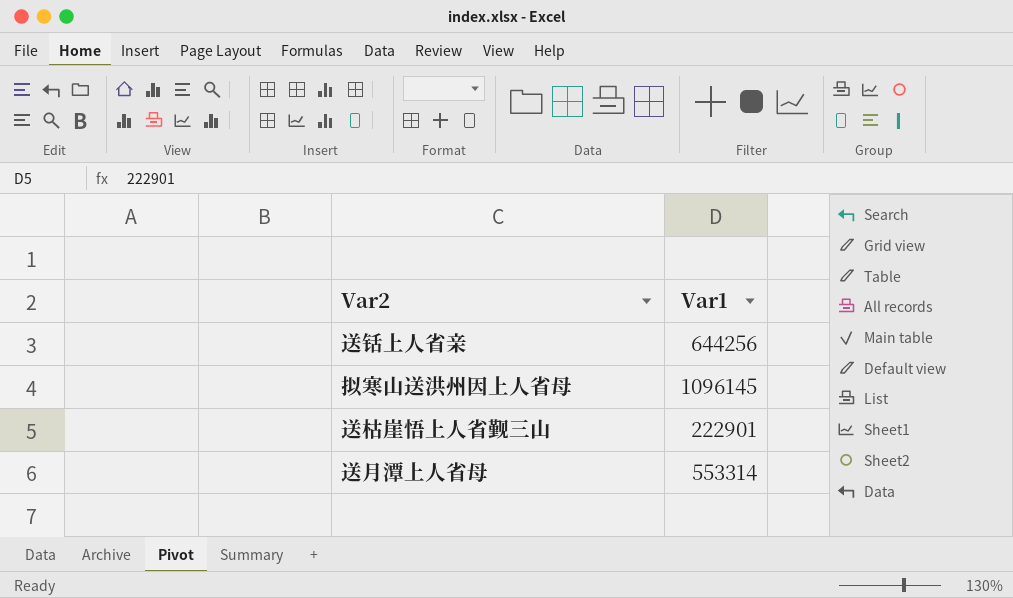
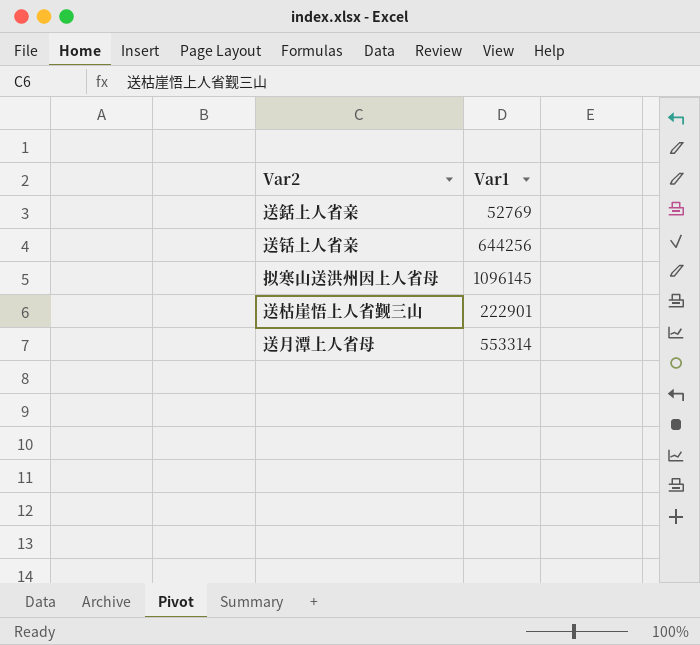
row 送銛上人省亲: none -> 52769

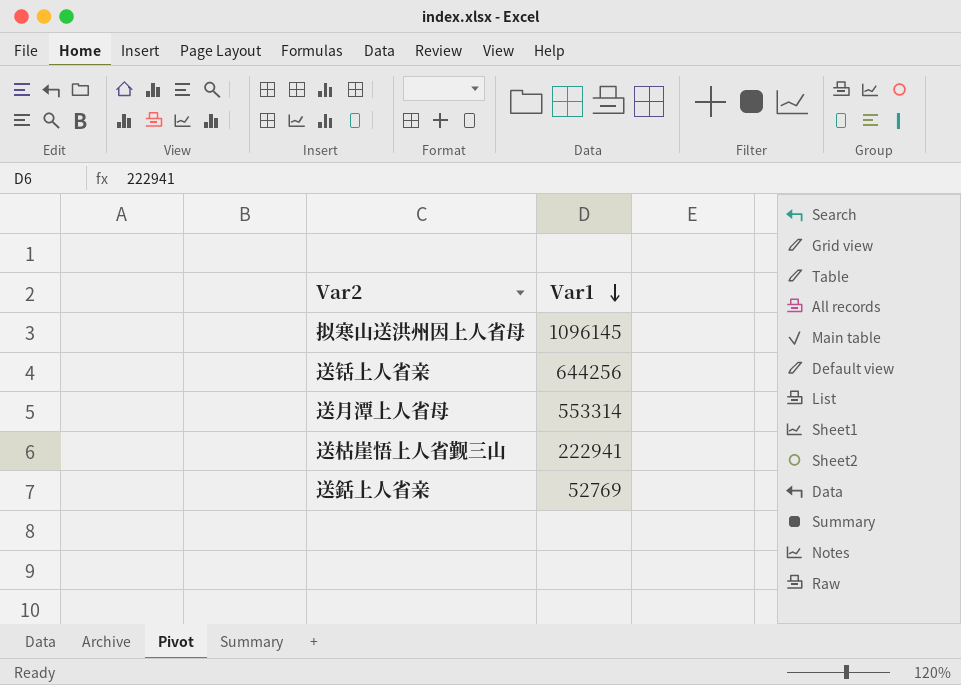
row order: none -> Var1 descending
送枯崖悟上人省觐三山 | Var1: 222901 -> 222941

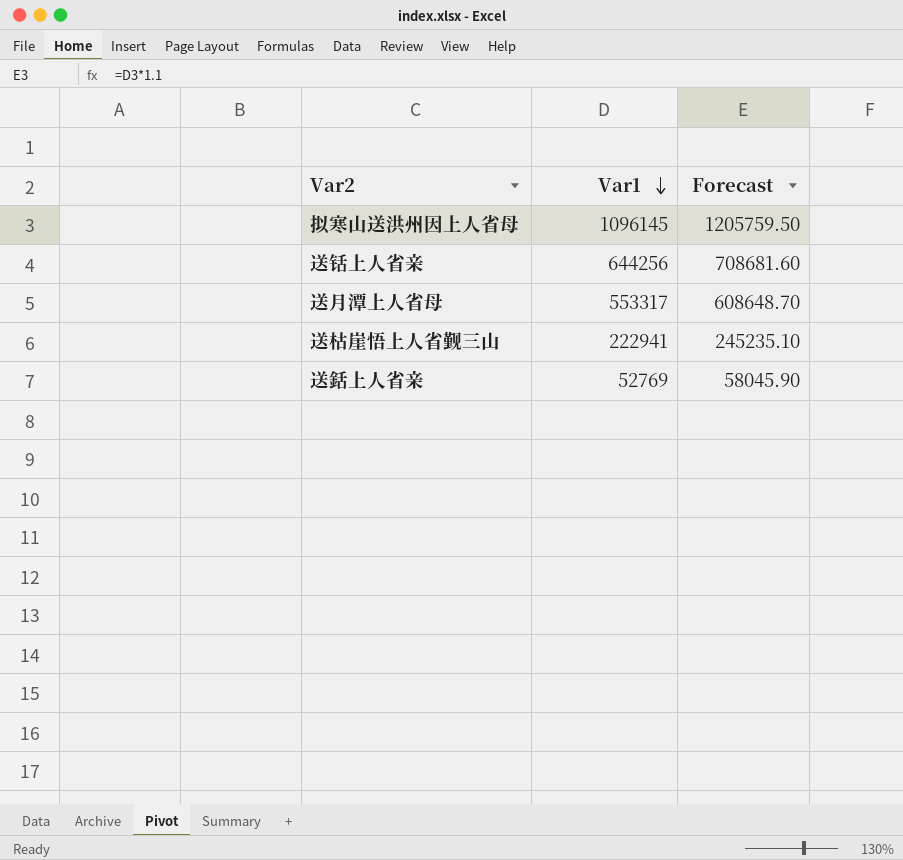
column Forecast | formula: none -> [Var1] * 1.1
送月潭上人省母 | Var1: 553314 -> 553317

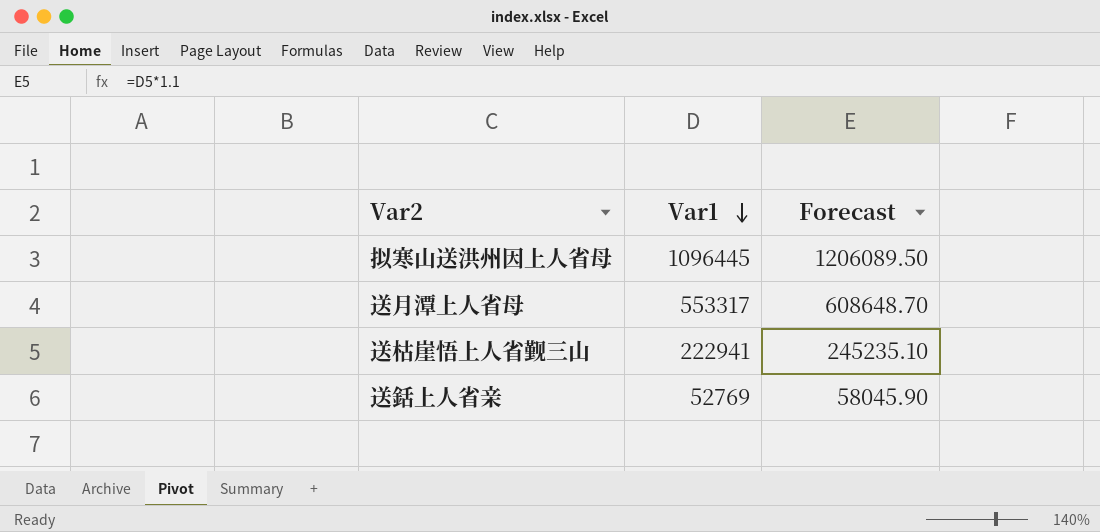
row 送铦上人省亲: 644256 | 708681.60 -> none
拟寒山送洪州因上人省母 | Var1: 1096145 -> 1096445
拟寒山送洪州因上人省母 | Forecast: 1205759.50 -> 1206089.50

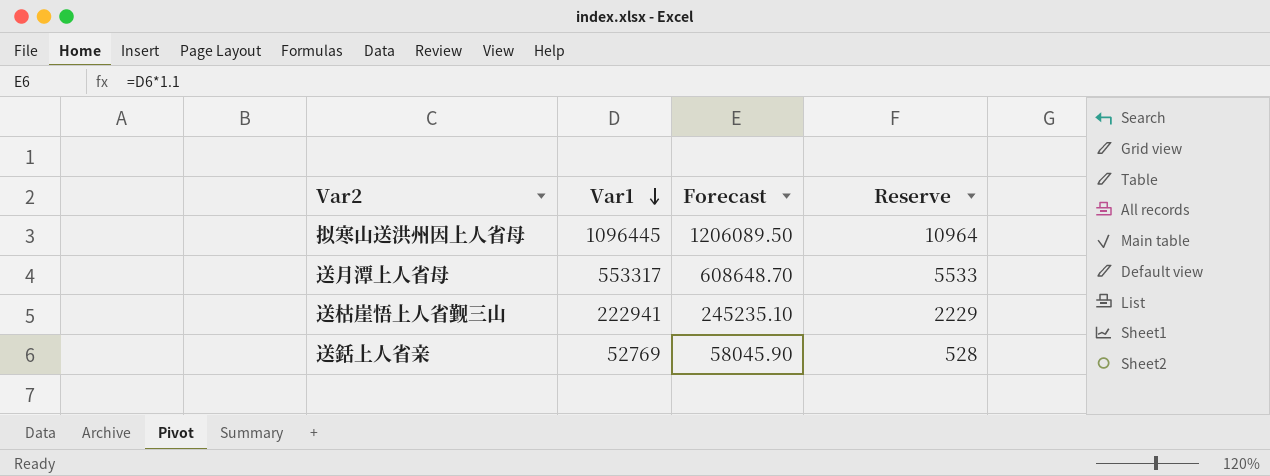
column Reserve | formula: none -> [Var1] * 0.01

